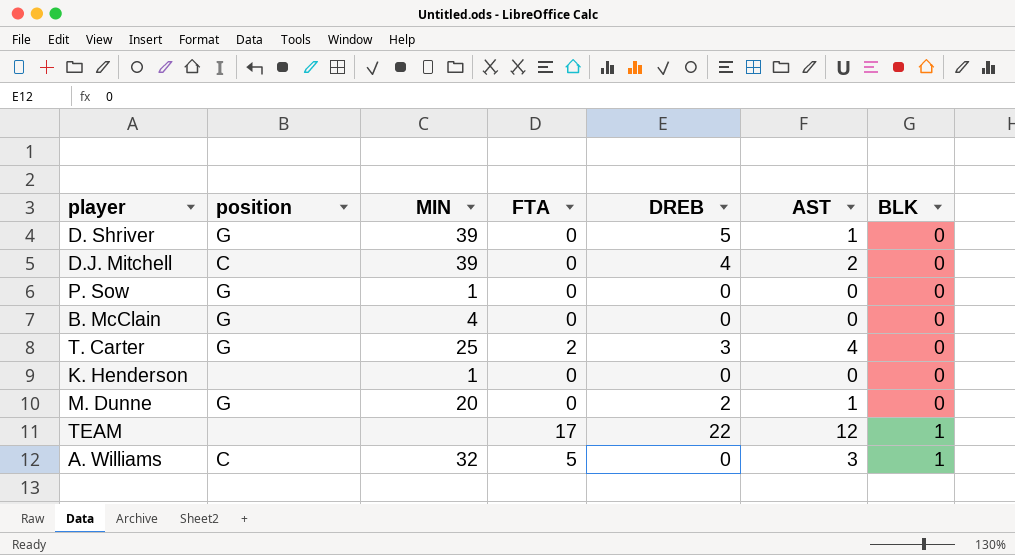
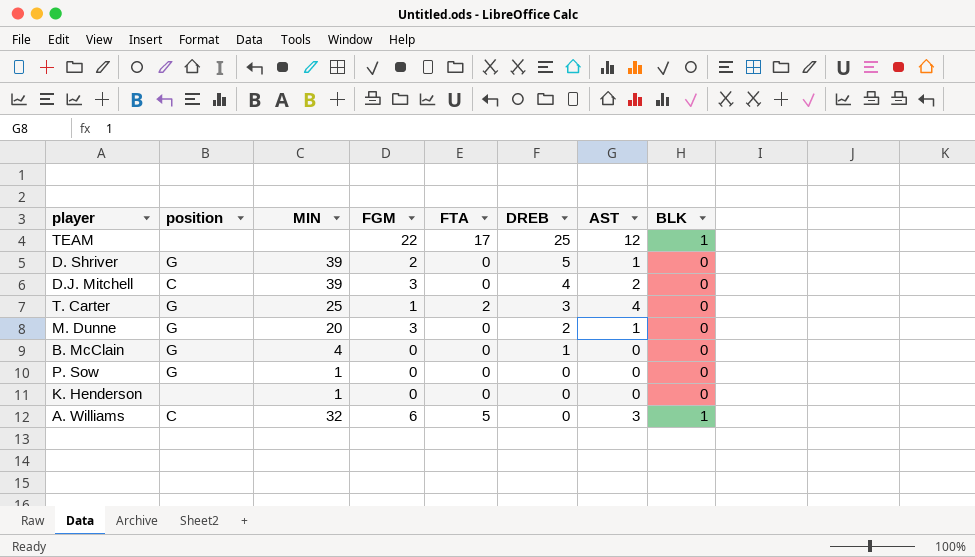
row order: BLK ascending -> DREB descending
column FGM | position: none -> 4
TEAM | DREB: 22 -> 25
B. McClain | DREB: 0 -> 1

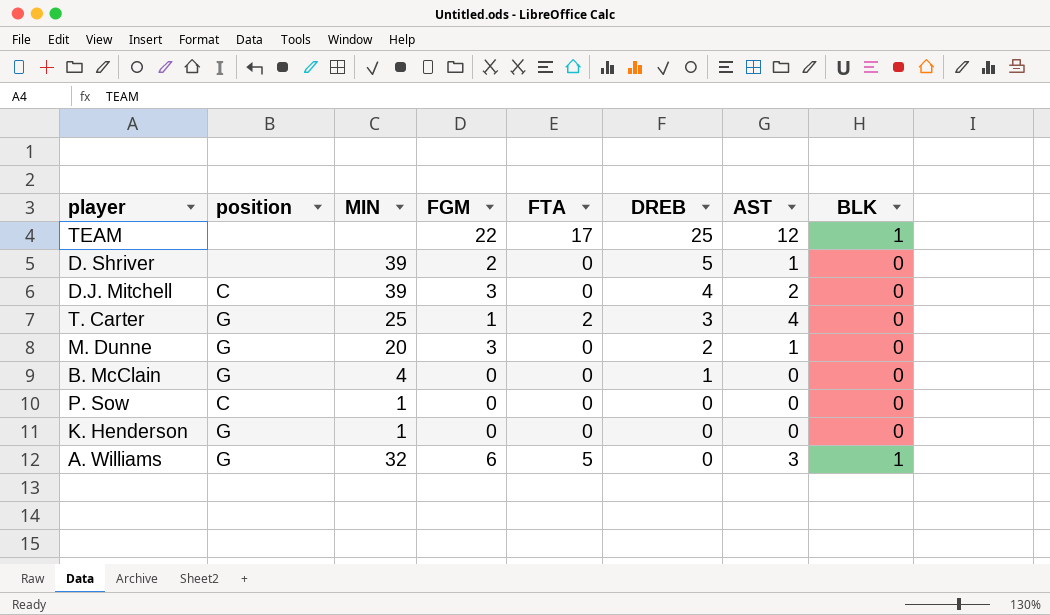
D. Shriver | position: G -> none
P. Sow | position: G -> C
K. Henderson | position: none -> G
A. Williams | position: C -> G

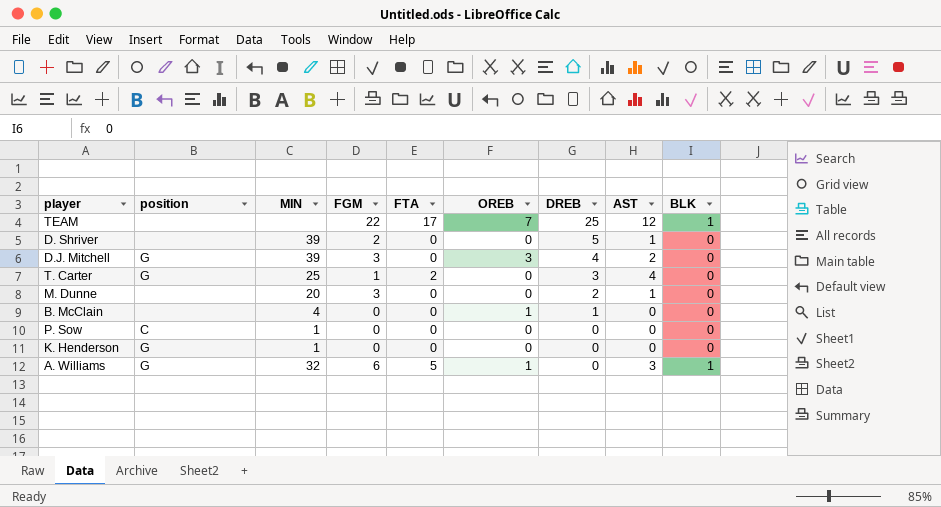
column OREB | position: none -> 6
D.J. Mitchell | position: C -> G
M. Dunne | position: G -> none
B. McClain | position: G -> none

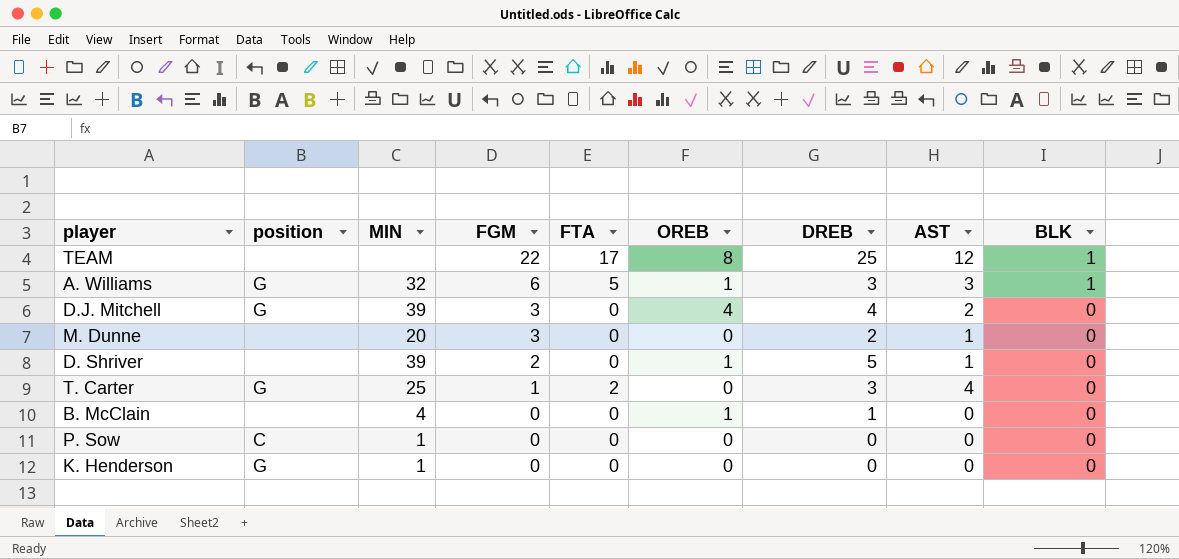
row order: DREB descending -> FGM descending
TEAM | OREB: 7 -> 8
A. Williams | DREB: 0 -> 3
D.J. Mitchell | OREB: 3 -> 4
D. Shriver | OREB: 0 -> 1

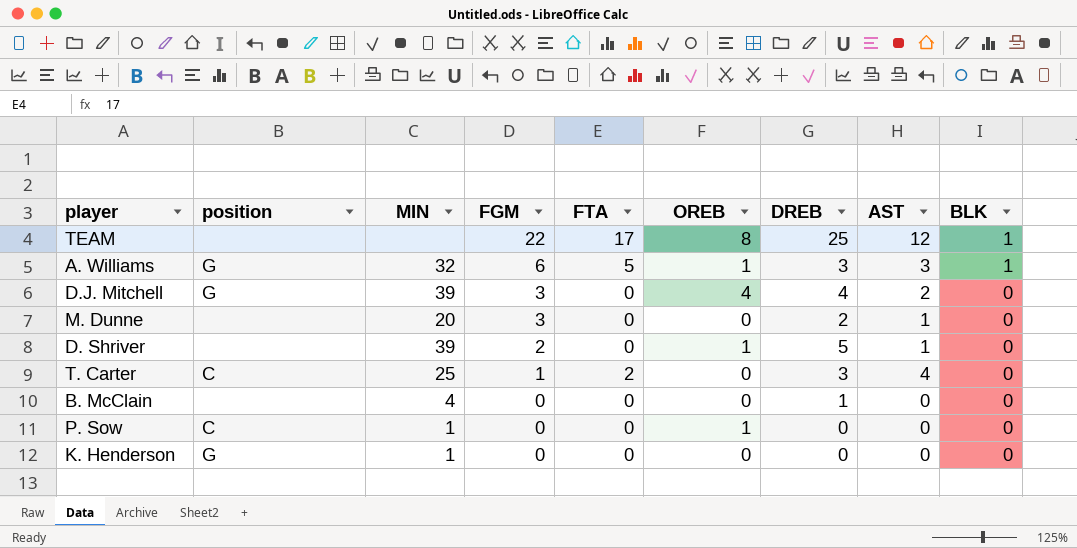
T. Carter | position: G -> C
B. McClain | OREB: 1 -> 0
P. Sow | OREB: 0 -> 1

